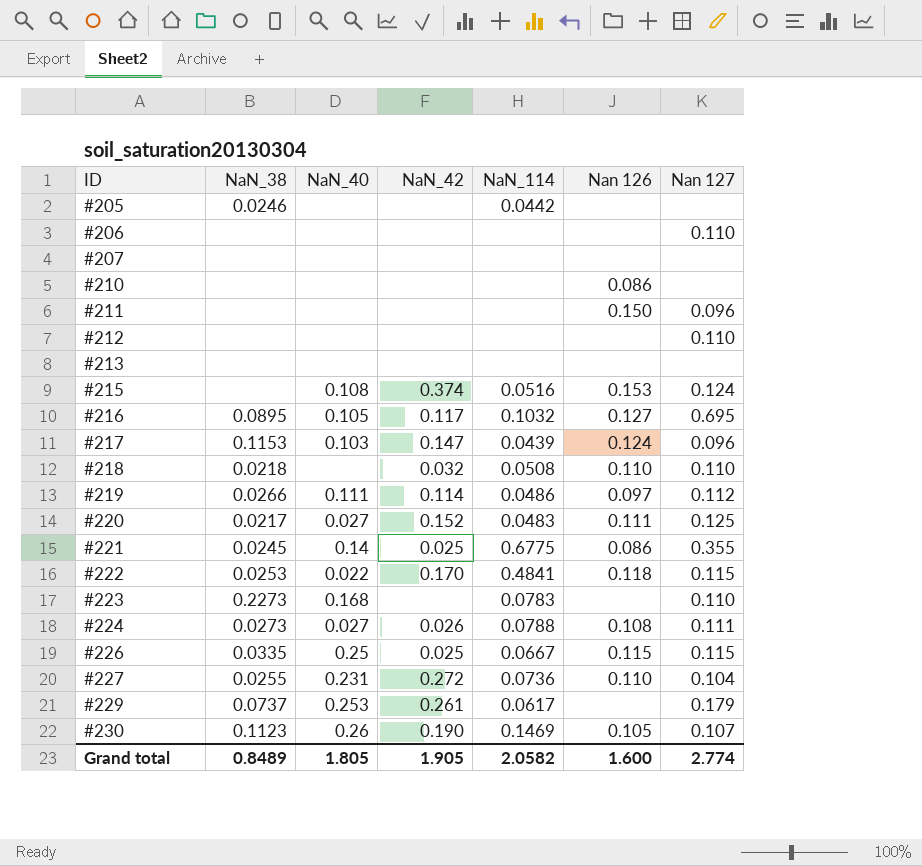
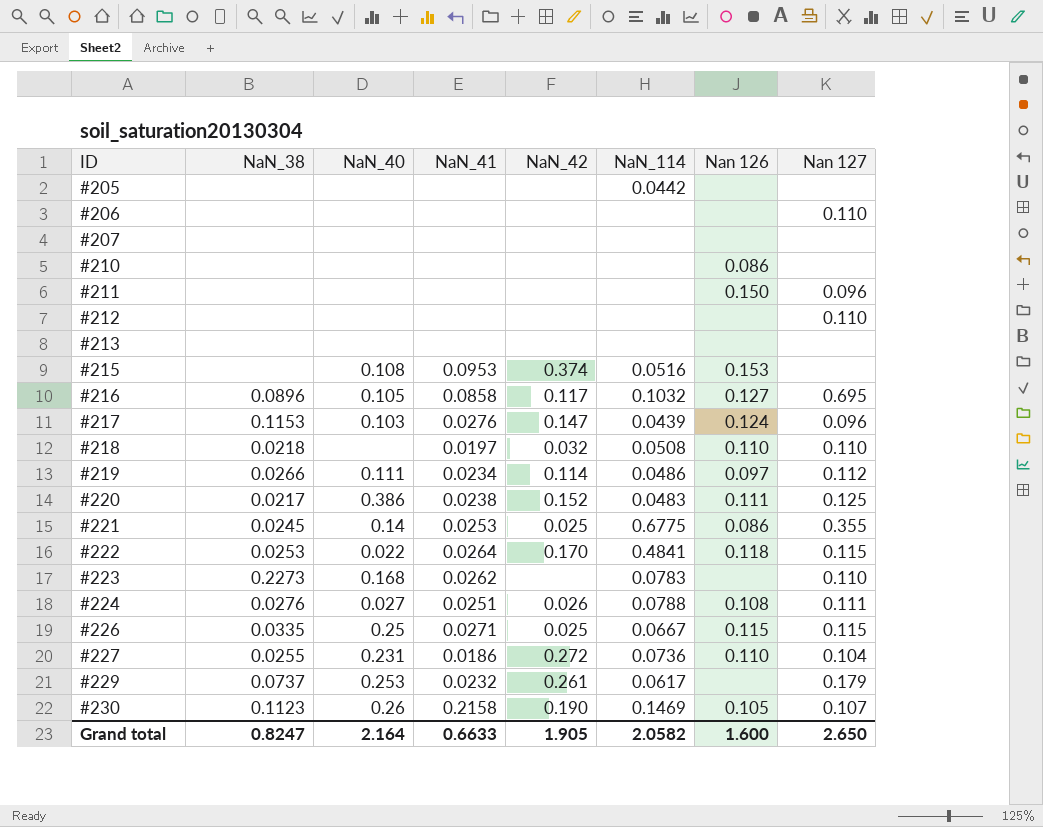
column NaN_41 | position: none -> 4
#205 | NaN_38: 0.0246 -> none
#215 | Nan 127: 0.124 -> none
#216 | NaN_38: 0.0895 -> 0.0896
#220 | NaN_40: 0.027 -> 0.386
#224 | NaN_38: 0.0273 -> 0.0276
Grand total | NaN_38: 0.8489 -> 0.8247
Grand total | NaN_40: 1.805 -> 2.164
Grand total | Nan 127: 2.774 -> 2.650

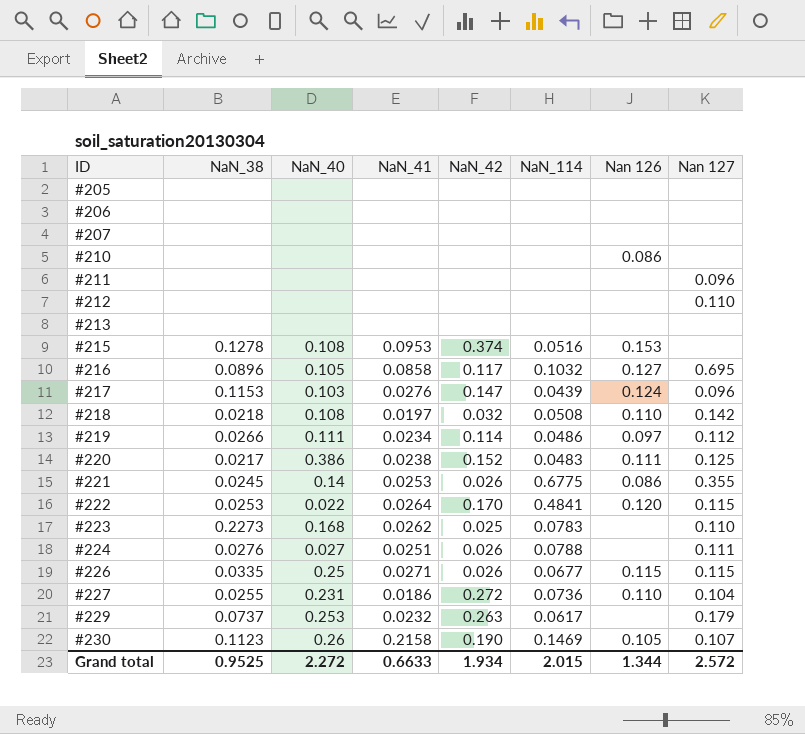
#205 | NaN_114: 0.0442 -> none
#206 | Nan 127: 0.110 -> none
#211 | Nan 126: 0.150 -> none
#215 | NaN_38: none -> 0.1278
#218 | NaN_40: none -> 0.108
#218 | Nan 127: 0.110 -> 0.142
#221 | NaN_42: 0.025 -> 0.026
#222 | Nan 126: 0.118 -> 0.120
#223 | NaN_42: none -> 0.025
#224 | Nan 126: 0.108 -> none
#226 | NaN_42: 0.025 -> 0.026
#226 | NaN_114: 0.0667 -> 0.0677
#229 | NaN_42: 0.261 -> 0.263
Grand total | NaN_38: 0.8247 -> 0.9525
Grand total | NaN_40: 2.164 -> 2.272
Grand total | NaN_42: 1.905 -> 1.934
Grand total | NaN_114: 2.0582 -> 2.015
Grand total | Nan 126: 1.600 -> 1.344
Grand total | Nan 127: 2.650 -> 2.572

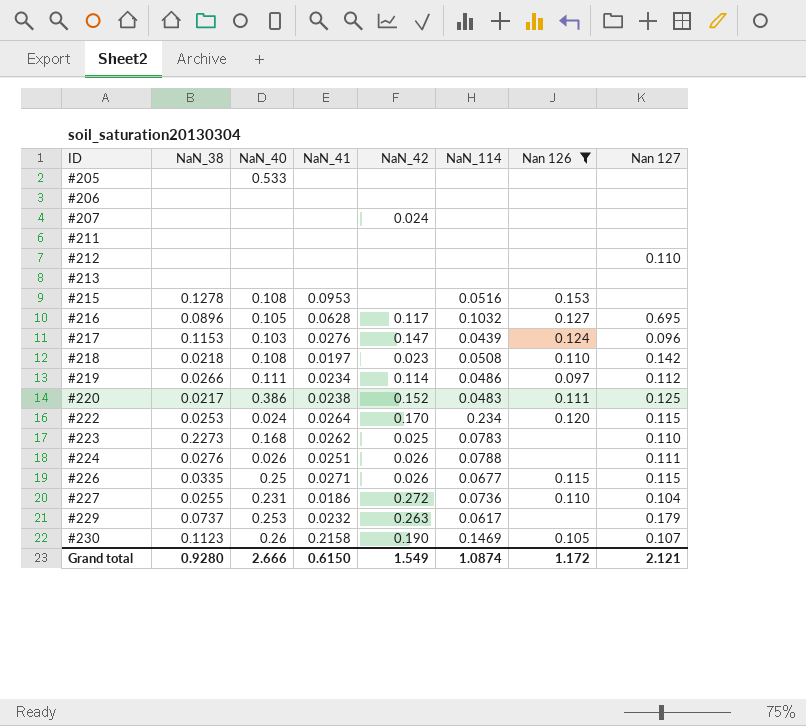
filter: none -> Nan 126 != 0.086
#205 | NaN_40: none -> 0.533
#207 | NaN_42: none -> 0.024
#211 | Nan 127: 0.096 -> none
#215 | NaN_42: 0.374 -> none
#216 | NaN_41: 0.0858 -> 0.0628
#218 | NaN_42: 0.032 -> 0.023
#222 | NaN_40: 0.022 -> 0.024
#222 | NaN_114: 0.4841 -> 0.234
#224 | NaN_40: 0.027 -> 0.026
Grand total | NaN_38: 0.9525 -> 0.9280
Grand total | NaN_40: 2.272 -> 2.666
Grand total | NaN_41: 0.6633 -> 0.6150
Grand total | NaN_42: 1.934 -> 1.549
Grand total | NaN_114: 2.015 -> 1.0874
Grand total | Nan 126: 1.344 -> 1.172
Grand total | Nan 127: 2.572 -> 2.121

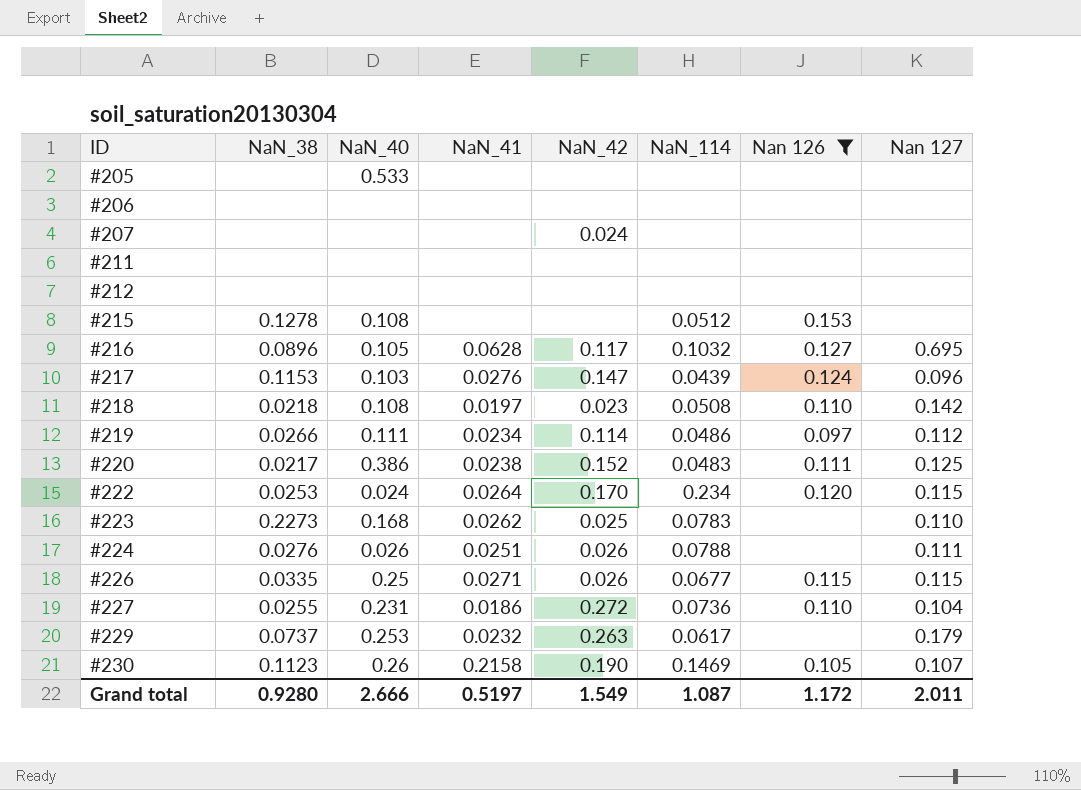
row #213: none | none | none | none | none | none | none -> none
#212 | Nan 127: 0.110 -> none
#215 | NaN_41: 0.0953 -> none
#215 | NaN_114: 0.0516 -> 0.0512
Grand total | NaN_41: 0.6150 -> 0.5197
Grand total | NaN_114: 1.0874 -> 1.087
Grand total | Nan 127: 2.121 -> 2.011

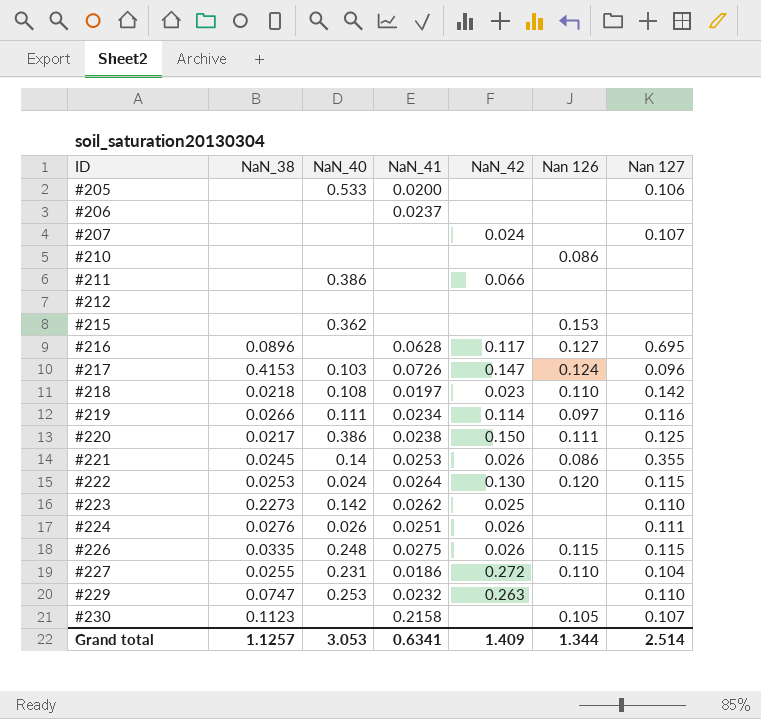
filter: Nan 126 != 0.086 -> none
column NaN_114 | position: 6 -> none
#205 | NaN_41: none -> 0.0200
#205 | Nan 127: none -> 0.106
#206 | NaN_41: none -> 0.0237
#207 | Nan 127: none -> 0.107
#211 | NaN_40: none -> 0.386
#211 | NaN_42: none -> 0.066
#215 | NaN_38: 0.1278 -> none
#215 | NaN_40: 0.108 -> 0.362
#216 | NaN_40: 0.105 -> none
#217 | NaN_38: 0.1153 -> 0.4153
#217 | NaN_41: 0.0276 -> 0.0726
#219 | Nan 127: 0.112 -> 0.116
#220 | NaN_42: 0.152 -> 0.150
#222 | NaN_42: 0.170 -> 0.130
#223 | NaN_40: 0.168 -> 0.142
#226 | NaN_40: 0.25 -> 0.248
#226 | NaN_41: 0.0271 -> 0.0275
#229 | NaN_38: 0.0737 -> 0.0747
#229 | Nan 127: 0.179 -> 0.110
#230 | NaN_40: 0.26 -> none
#230 | NaN_42: 0.190 -> none
Grand total | NaN_38: 0.9280 -> 1.1257
Grand total | NaN_40: 2.666 -> 3.053
Grand total | NaN_41: 0.5197 -> 0.6341
Grand total | NaN_42: 1.549 -> 1.409
Grand total | Nan 126: 1.172 -> 1.344
Grand total | Nan 127: 2.011 -> 2.514

